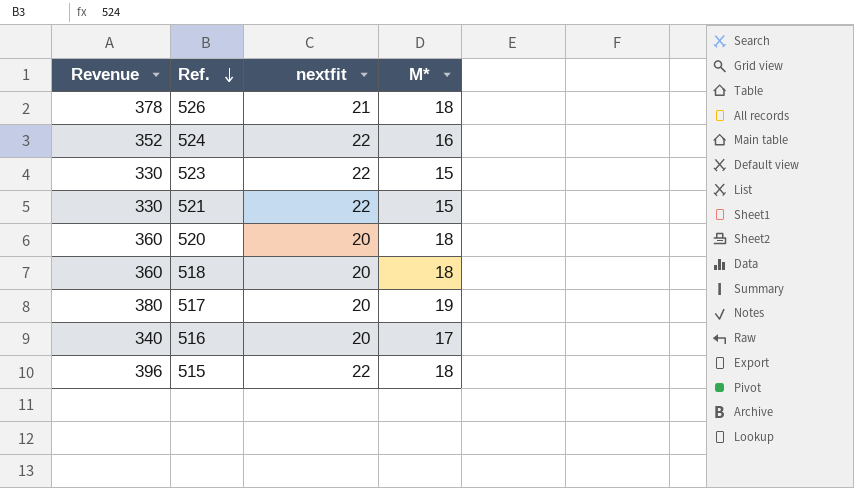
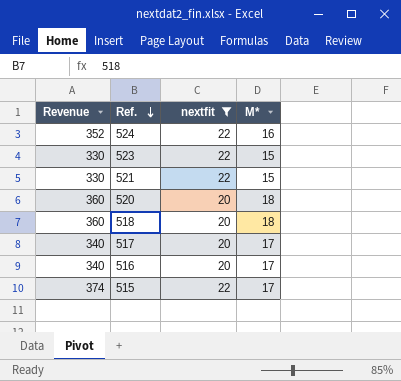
filter: none -> nextfit != 21
517 | Revenue: 380 -> 340
517 | M*: 19 -> 17
515 | Revenue: 396 -> 374
515 | M*: 18 -> 17

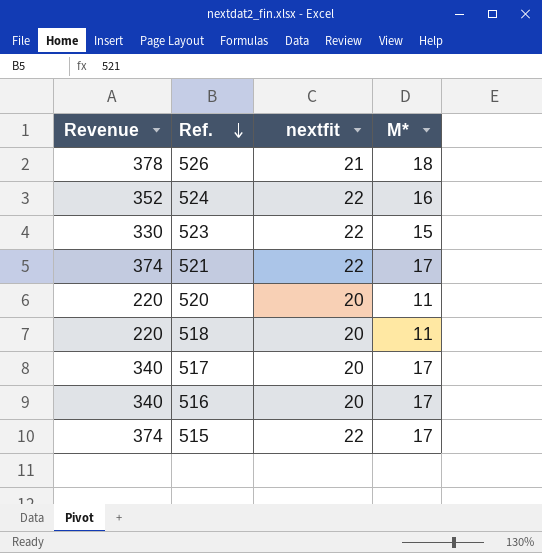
filter: nextfit != 21 -> none
521 | Revenue: 330 -> 374
521 | M*: 15 -> 17
520 | Revenue: 360 -> 220
520 | M*: 18 -> 11
518 | Revenue: 360 -> 220
518 | M*: 18 -> 11

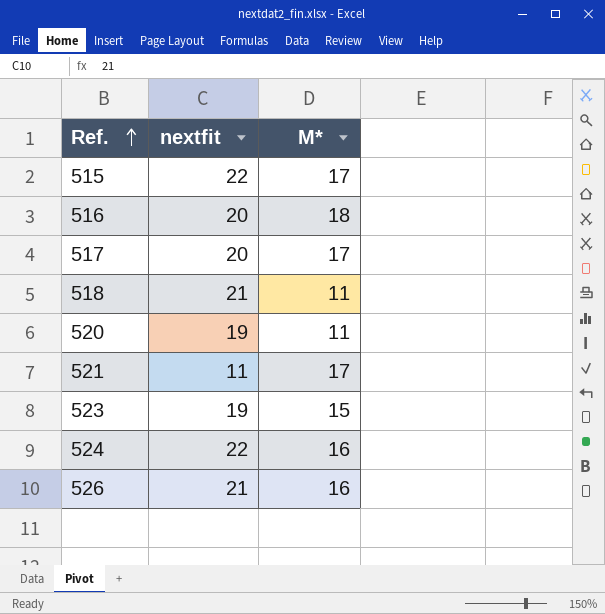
row order: Ref. descending -> Ref. ascending
column Revenue | formula: [nextfit] * [M*] -> none
516 | M*: 17 -> 18
518 | nextfit: 20 -> 21
520 | nextfit: 20 -> 19
521 | nextfit: 22 -> 11
523 | nextfit: 22 -> 19
526 | M*: 18 -> 16

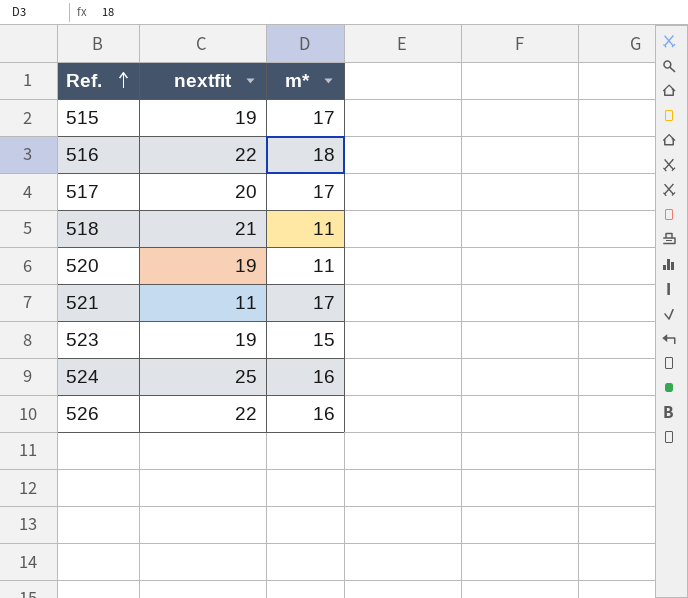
column name: M* -> m*
515 | nextfit: 22 -> 19
516 | nextfit: 20 -> 22
524 | nextfit: 22 -> 25
526 | nextfit: 21 -> 22

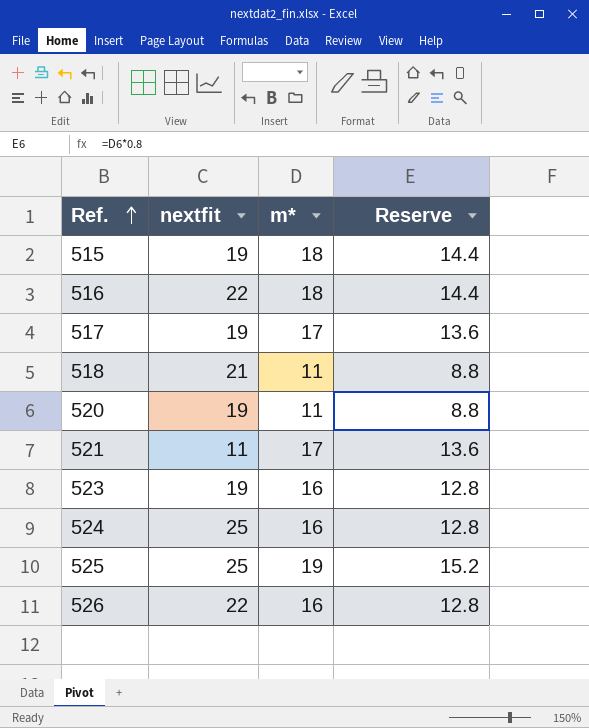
column Reserve | formula: none -> [m*] * 0.8
515 | m*: 17 -> 18
517 | nextfit: 20 -> 19
523 | m*: 15 -> 16
row 525: none -> 25 | 19 | 15.2

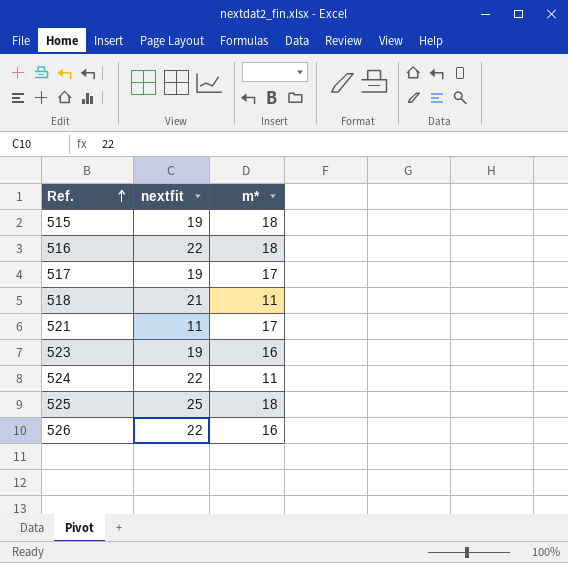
column Reserve | formula: [m*] * 0.8 -> none
row 520: 19 | 11 | 8.8 -> none
524 | nextfit: 25 -> 22
524 | m*: 16 -> 11
525 | m*: 19 -> 18

